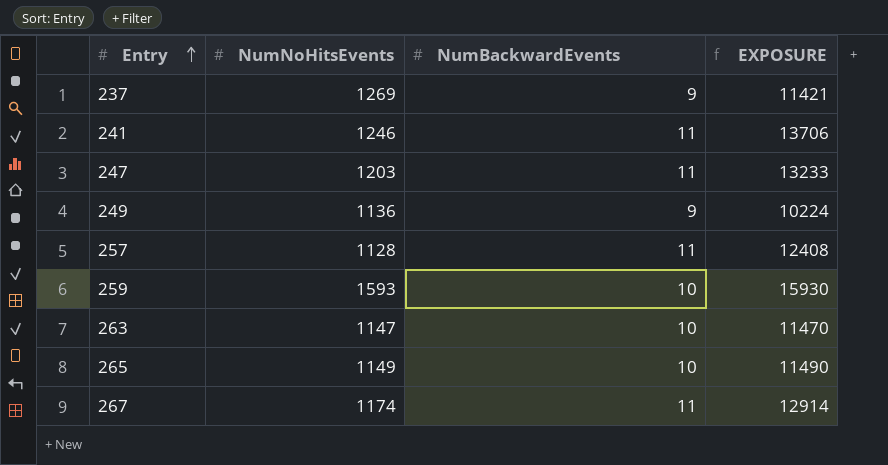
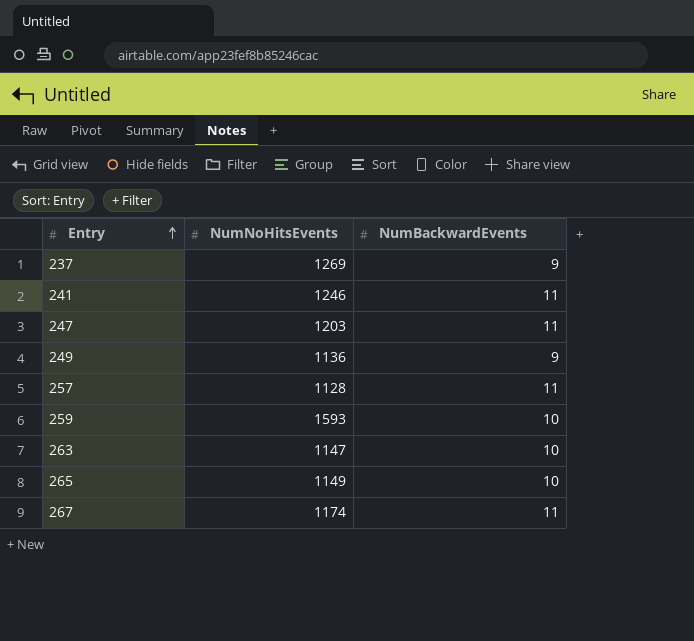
column EXPOSURE | formula: [NumNoHitsEvents] * [NumBackwardEvents] -> none

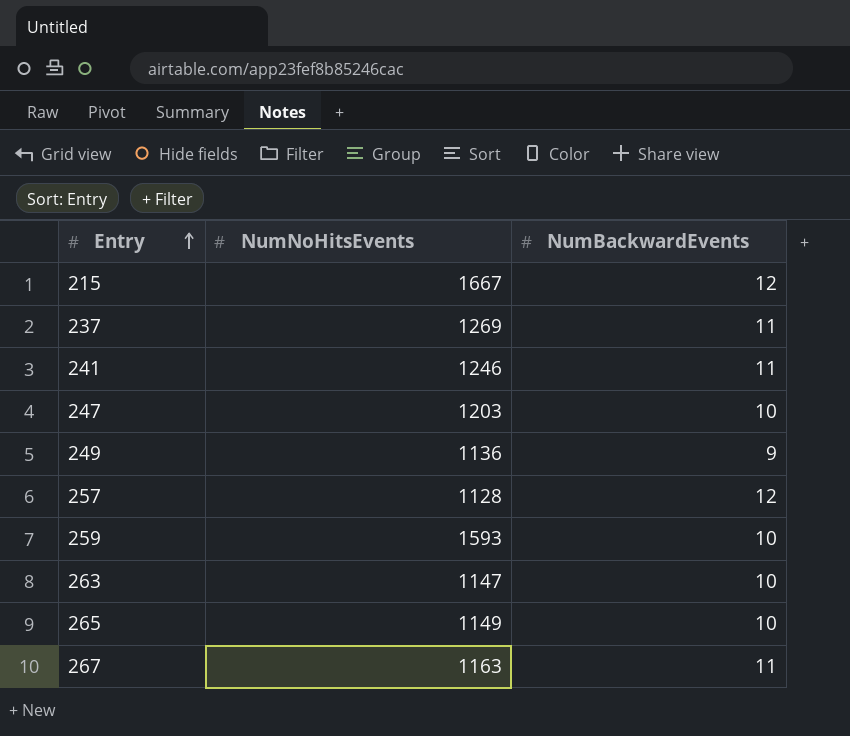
row 215: none -> 1667 | 12
237 | NumBackwardEvents: 9 -> 11
247 | NumBackwardEvents: 11 -> 10
257 | NumBackwardEvents: 11 -> 12
267 | NumNoHitsEvents: 1174 -> 1163

